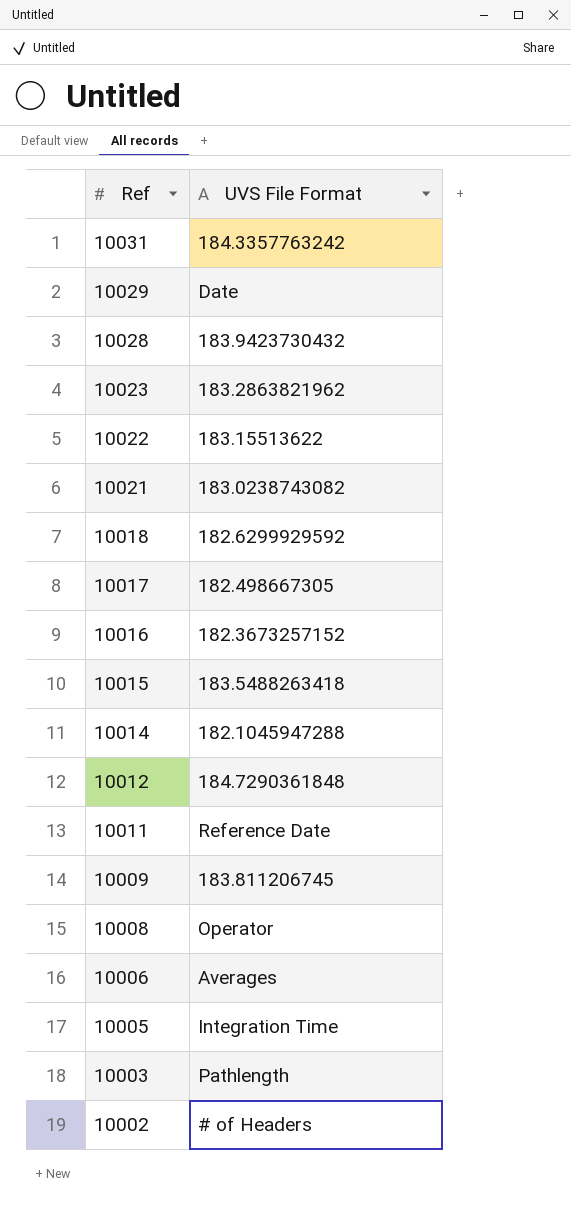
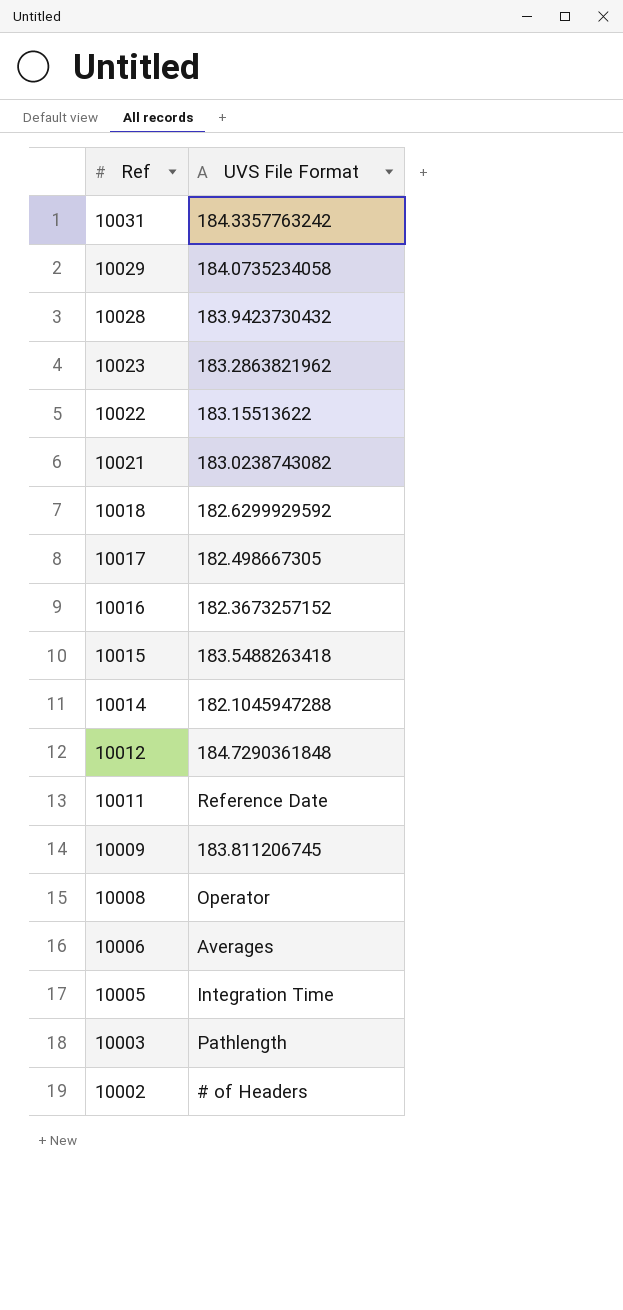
10029 | UVS File Format: Date -> 184.0735234058

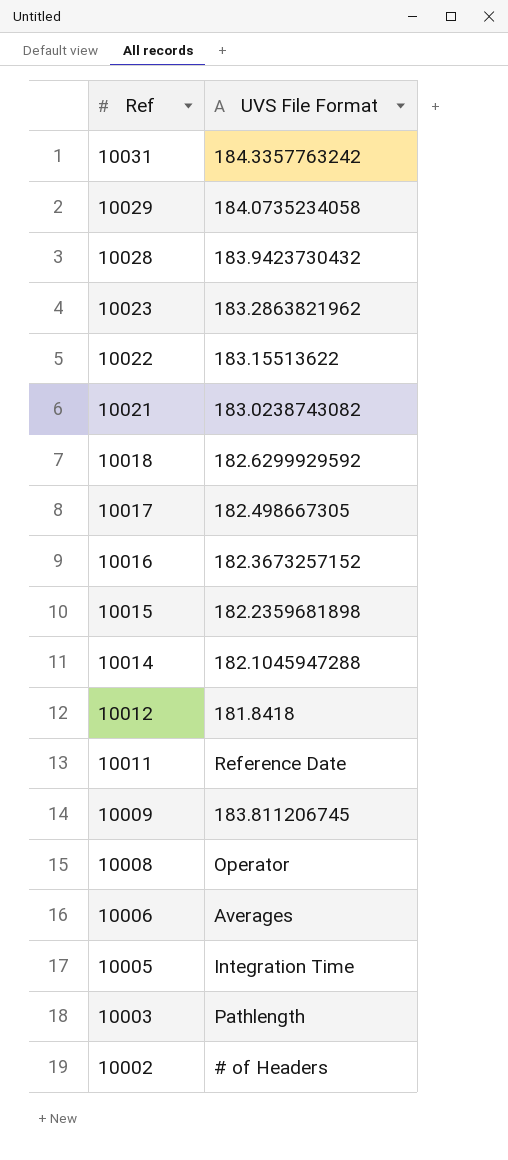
10015 | UVS File Format: 183.5488263418 -> 182.2359681898
10012 | UVS File Format: 184.7290361848 -> 181.8418

